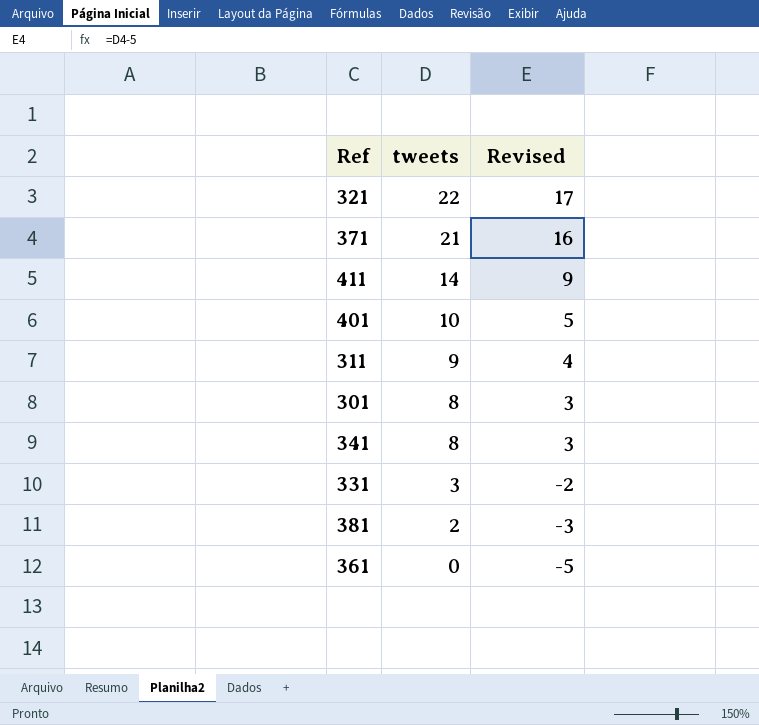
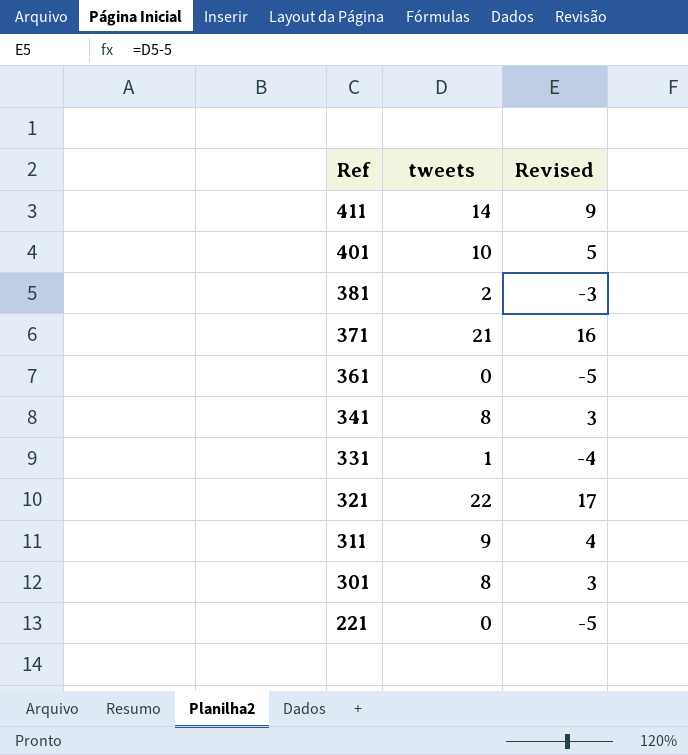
row order: tweets descending -> Ref descending
331 | tweets: 3 -> 1
331 | Revised: -2 -> -4
row 221: none -> 0 | -5

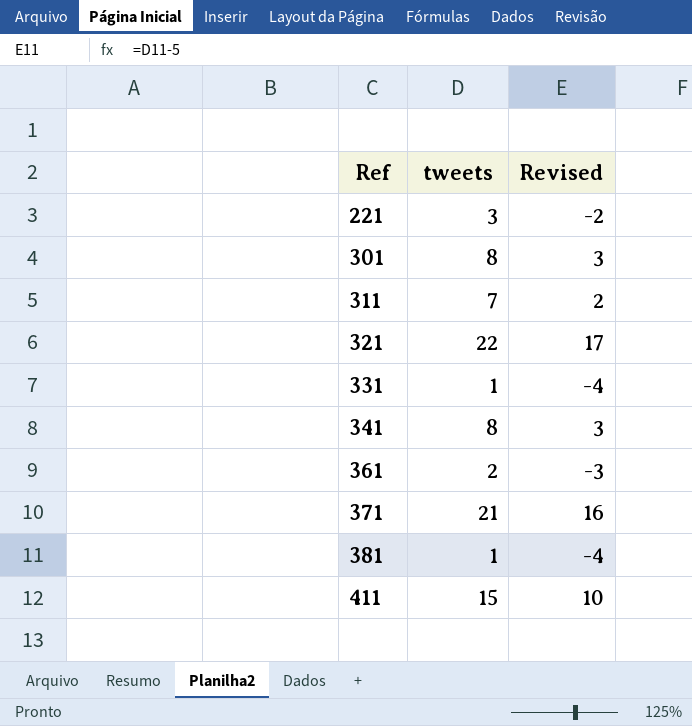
row order: Ref descending -> Ref ascending
row 401: 10 | 5 -> none
221 | tweets: 0 -> 3
221 | Revised: -5 -> -2
311 | tweets: 9 -> 7
311 | Revised: 4 -> 2
361 | tweets: 0 -> 2
361 | Revised: -5 -> -3
381 | tweets: 2 -> 1
381 | Revised: -3 -> -4
411 | tweets: 14 -> 15
411 | Revised: 9 -> 10

